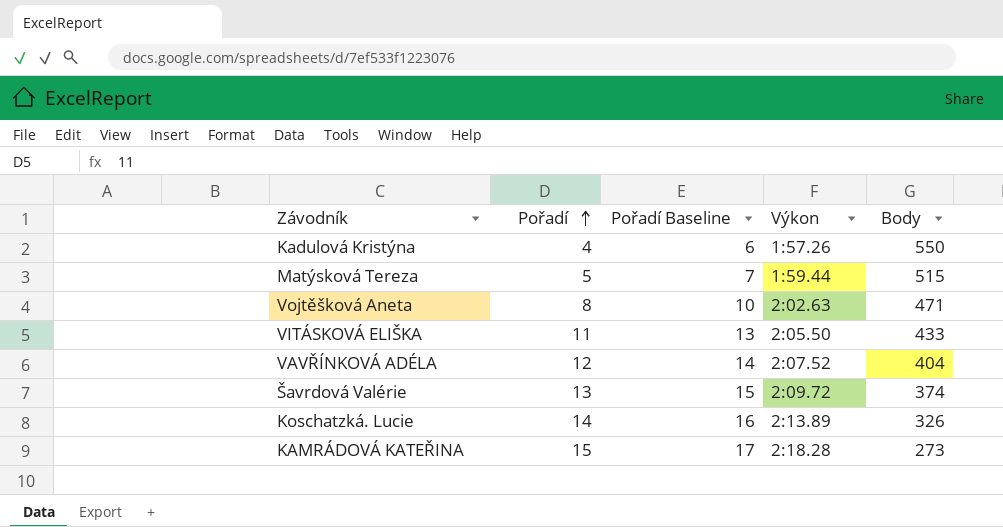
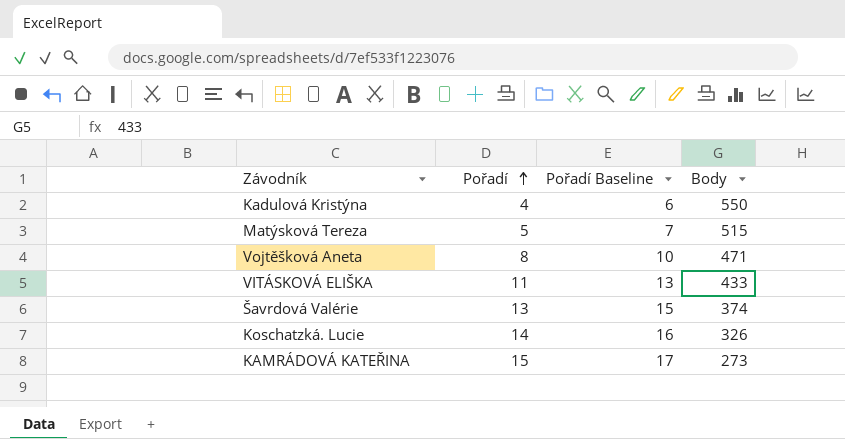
column Výkon | position: 4 -> none
row VAVŘÍNKOVÁ ADÉLA: 12 | 14 | 2:07.52 | 404 -> none

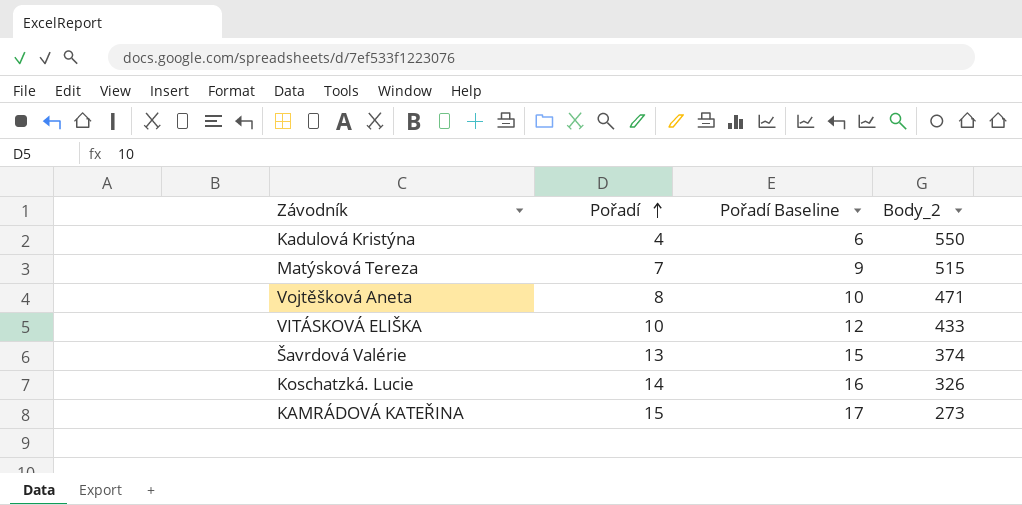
column name: Body -> Body_2
Matýsková Tereza | Pořadí: 5 -> 7
Matýsková Tereza | Pořadí Baseline: 7 -> 9
VITÁSKOVÁ ELIŠKA | Pořadí: 11 -> 10
VITÁSKOVÁ ELIŠKA | Pořadí Baseline: 13 -> 12

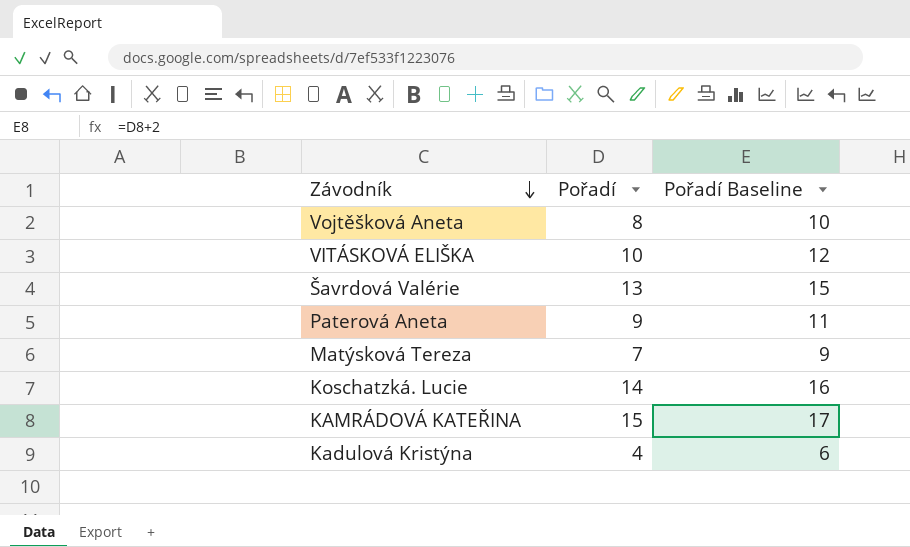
row order: Pořadí ascending -> Závodník descending
column Body_2 | position: 4 -> none
row Paterová Aneta: none -> 9 | 11

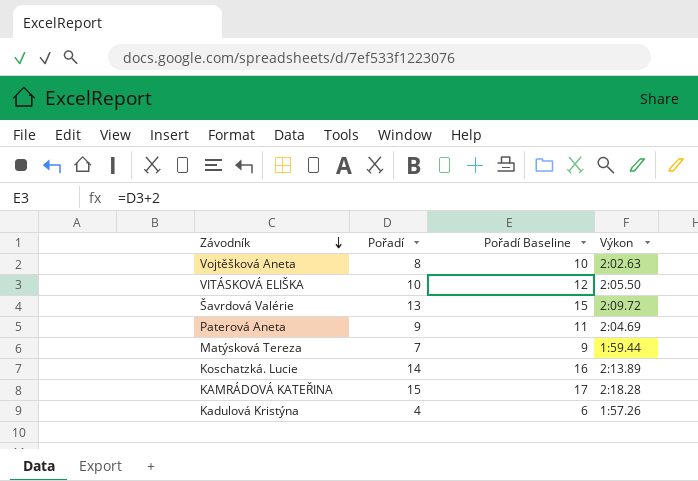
column Výkon | position: none -> 4

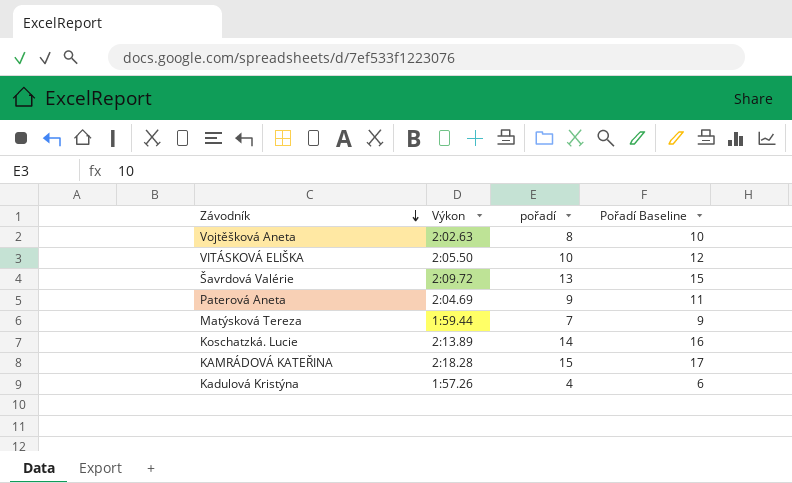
column Výkon | position: 4 -> 2
column name: Pořadí -> pořadí

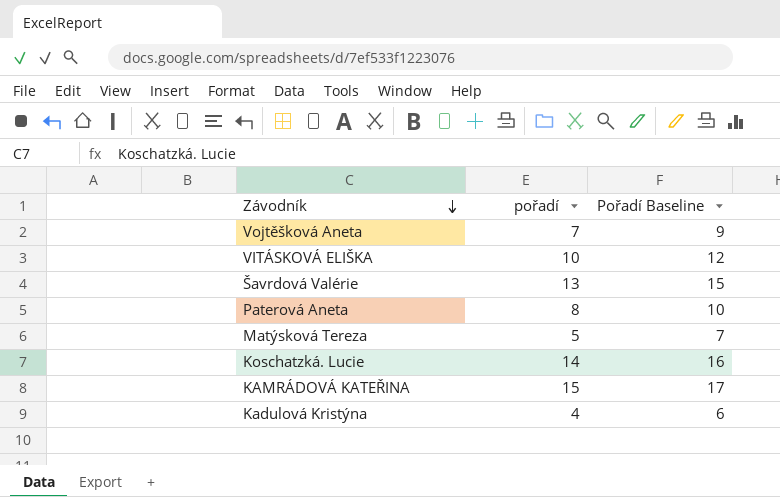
column Výkon | position: 2 -> none
Vojtěšková Aneta | pořadí: 8 -> 7
Vojtěšková Aneta | Pořadí Baseline: 10 -> 9
Paterová Aneta | pořadí: 9 -> 8
Paterová Aneta | Pořadí Baseline: 11 -> 10
Matýsková Tereza | pořadí: 7 -> 5
Matýsková Tereza | Pořadí Baseline: 9 -> 7

